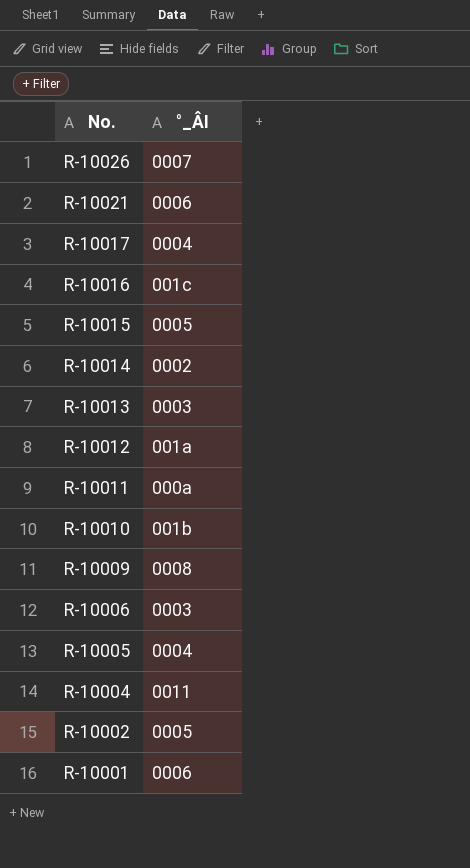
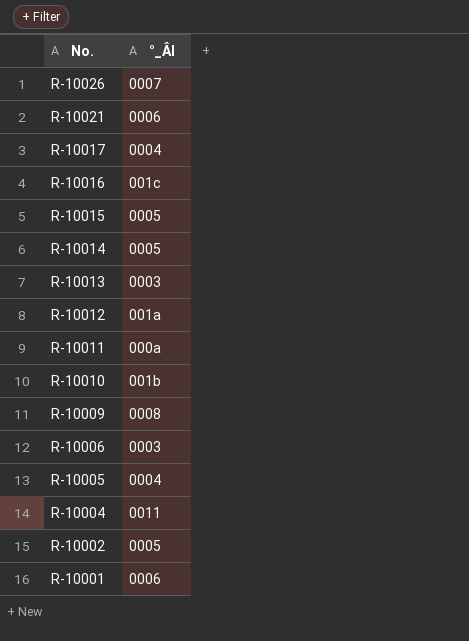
R-10014 | °_ÂI: 0002 -> 0005

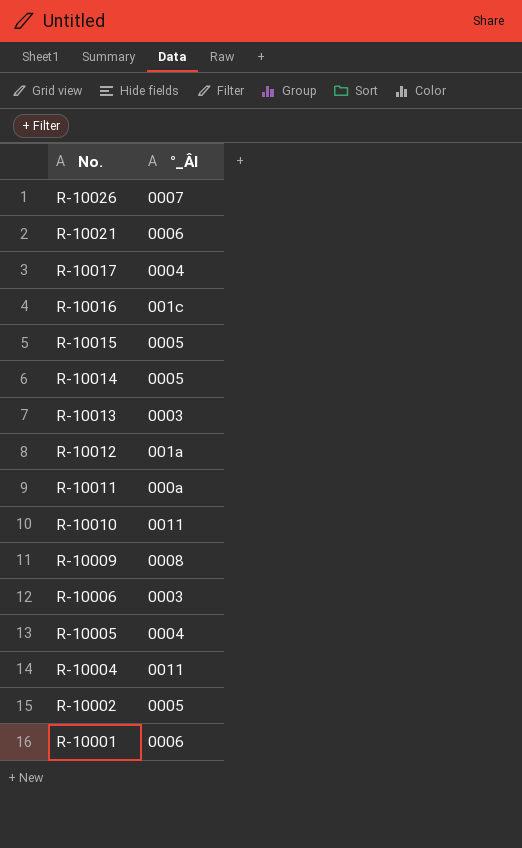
R-10010 | °_ÂI: 001b -> 0011

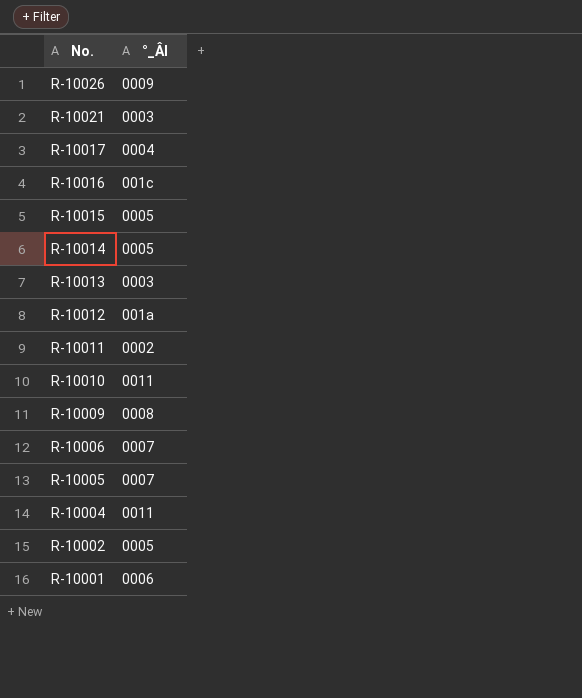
R-10026 | °_ÂI: 0007 -> 0009
R-10021 | °_ÂI: 0006 -> 0003
R-10011 | °_ÂI: 000a -> 0002
R-10006 | °_ÂI: 0003 -> 0007
R-10005 | °_ÂI: 0004 -> 0007

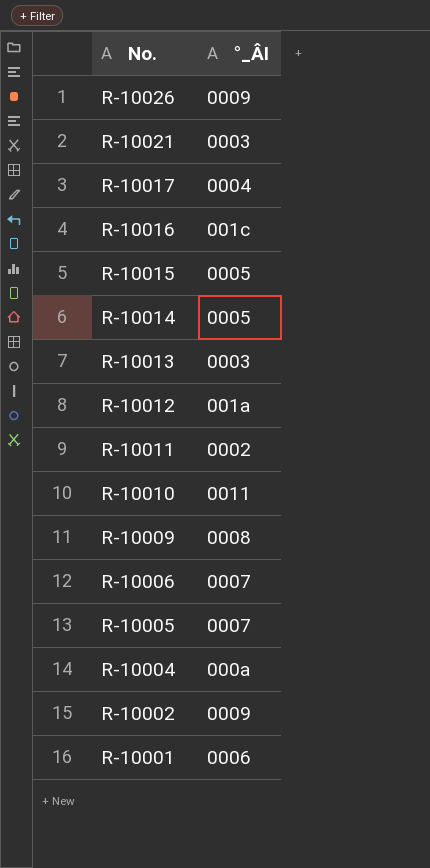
R-10004 | °_ÂI: 0011 -> 000a
R-10002 | °_ÂI: 0005 -> 0009

